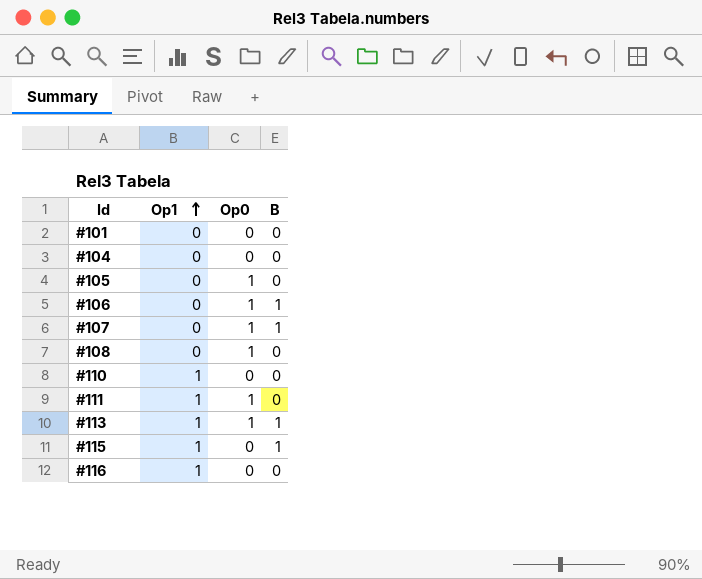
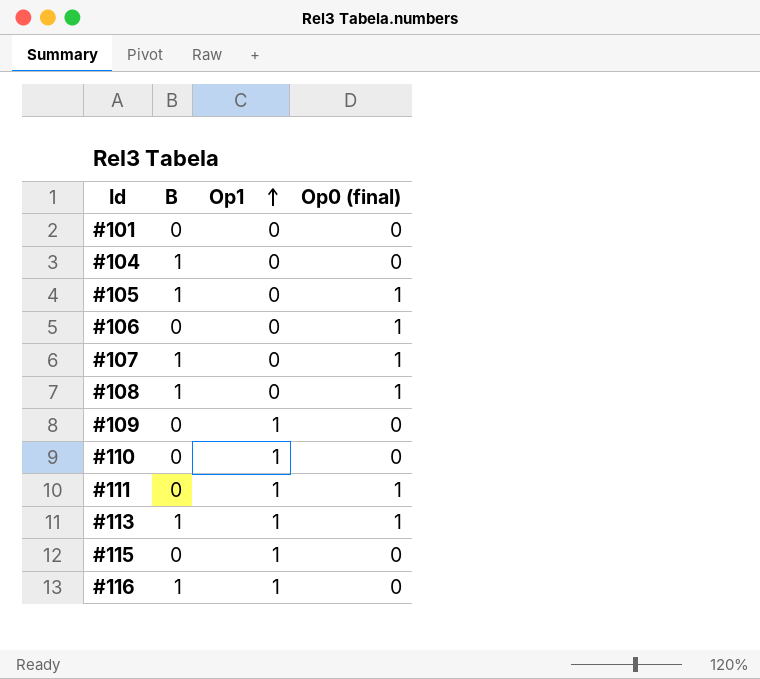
column B | position: 4 -> 2
column name: Op0 -> Op0 (final)
#104 | B: 0 -> 1
#105 | B: 0 -> 1
#106 | B: 1 -> 0
#108 | B: 0 -> 1
row #109: none -> 0 | 1 | 0
#115 | B: 1 -> 0
#116 | B: 0 -> 1

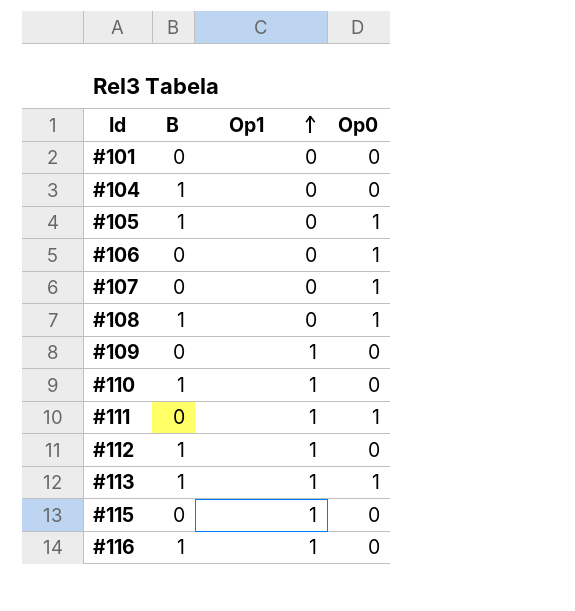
column name: Op0 (final) -> Op0
#107 | B: 1 -> 0
#110 | B: 0 -> 1
row #112: none -> 1 | 1 | 0

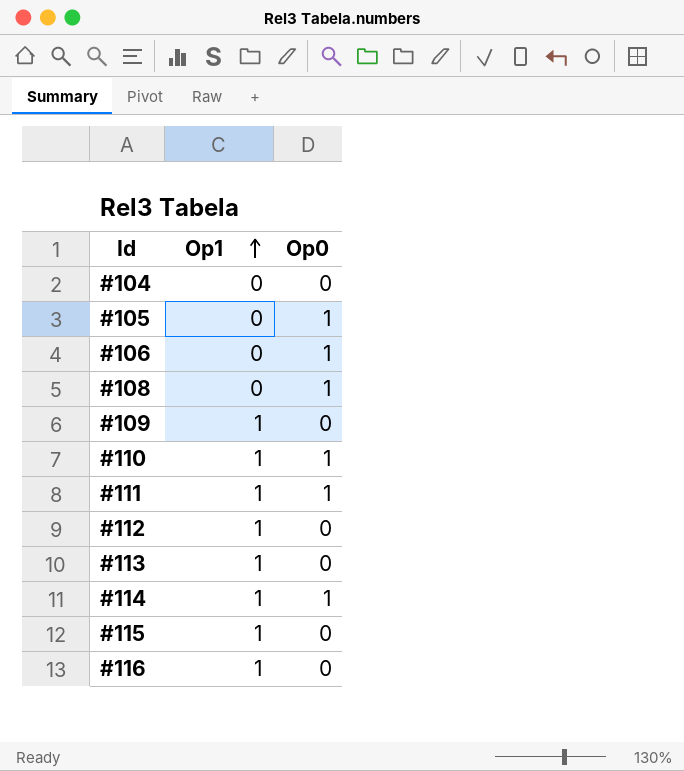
column B | position: 2 -> none
row #101: 0 | 0 | 0 -> none
row #107: 0 | 0 | 1 -> none
#110 | Op0: 0 -> 1
#113 | Op0: 1 -> 0
row #114: none -> 1 | 1

